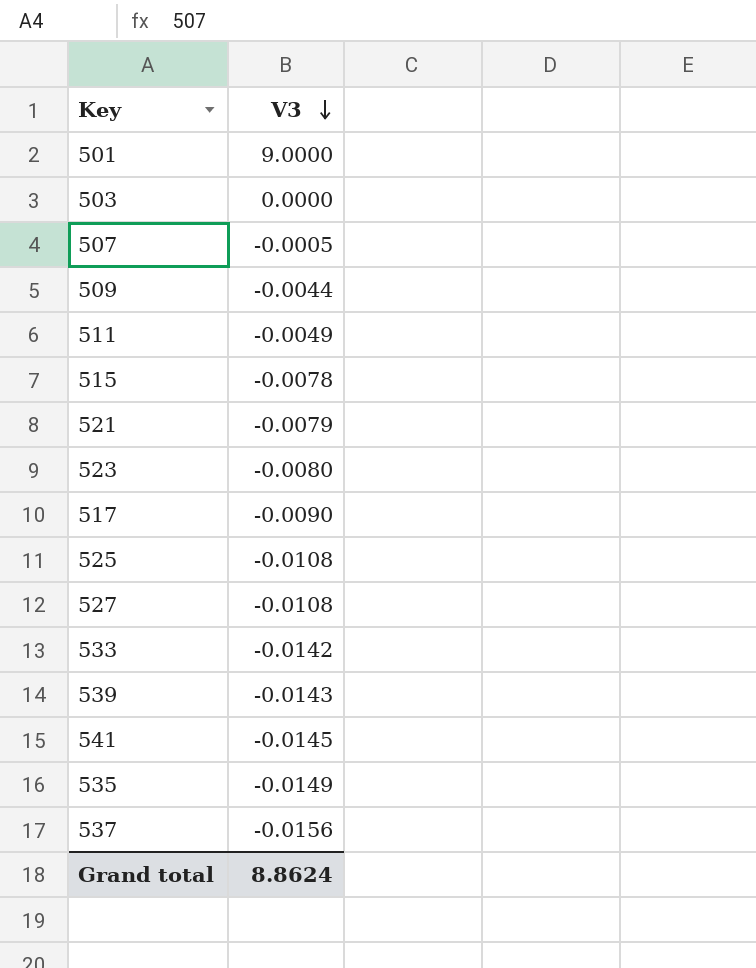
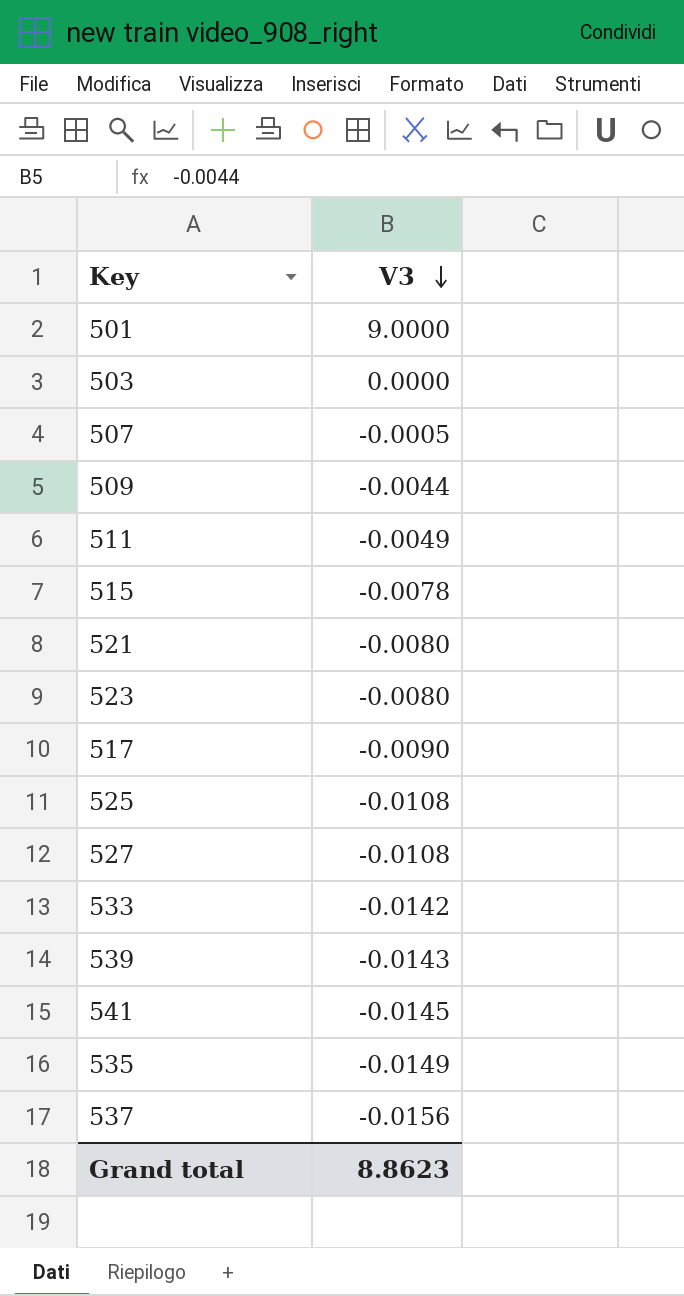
521 | V3: -0.0079 -> -0.0080
Grand total | V3: 8.8624 -> 8.8623

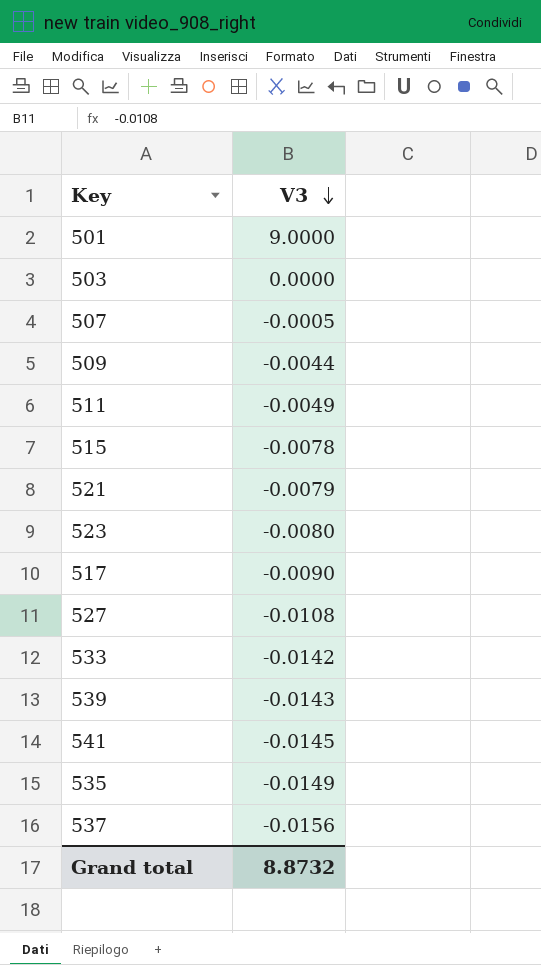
row 525: -0.0108 -> none
521 | V3: -0.0080 -> -0.0079
Grand total | V3: 8.8623 -> 8.8732

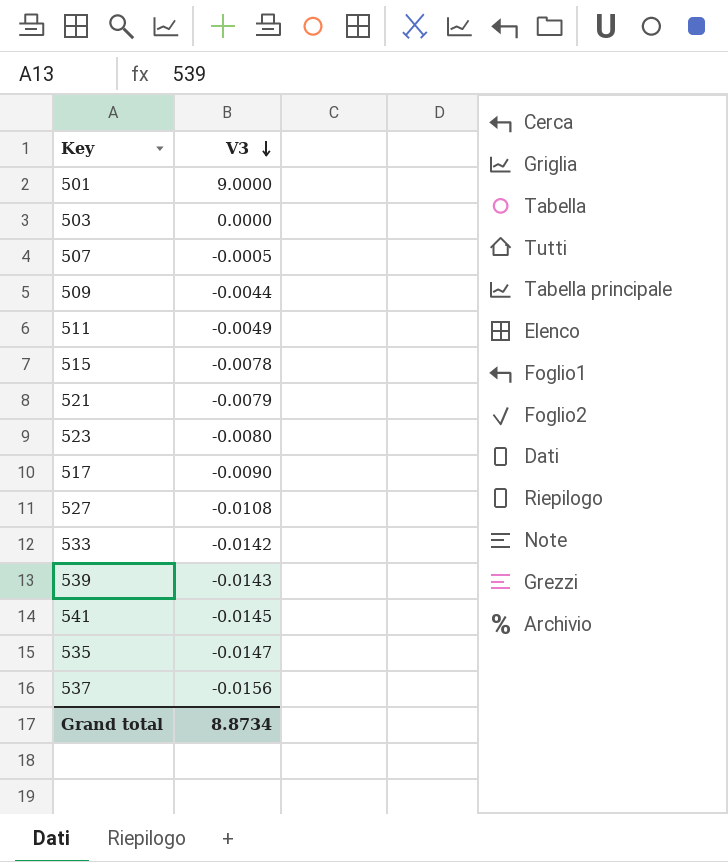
535 | V3: -0.0149 -> -0.0147
Grand total | V3: 8.8732 -> 8.8734

